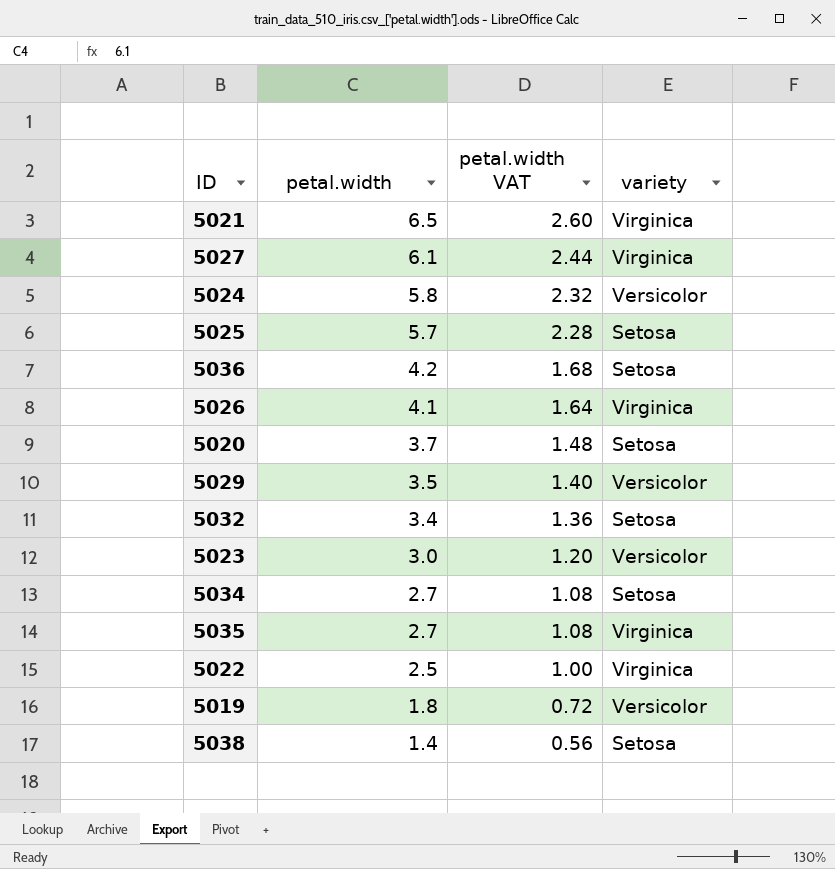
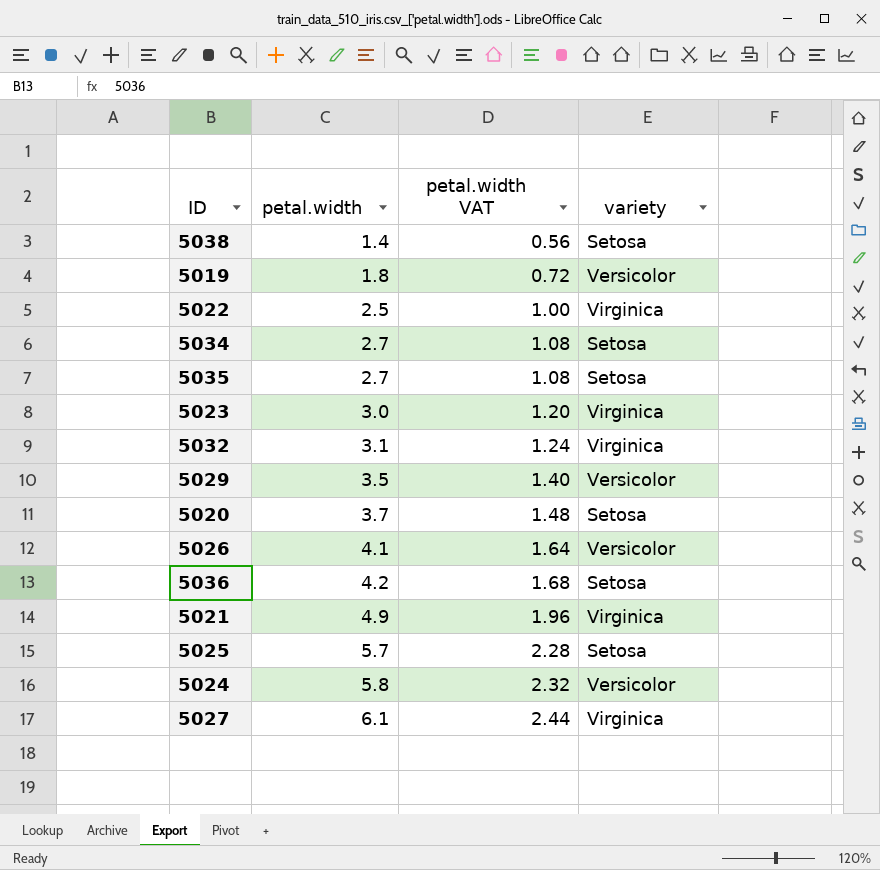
row order: petal.width descending -> petal.width ascending
5035 | variety: Virginica -> Setosa
5023 | variety: Versicolor -> Virginica
5032 | petal.width: 3.4 -> 3.1
5032 | petal.width VAT: 1.36 -> 1.24
5032 | variety: Setosa -> Virginica
5026 | variety: Virginica -> Versicolor
5021 | petal.width: 6.5 -> 4.9
5021 | petal.width VAT: 2.60 -> 1.96

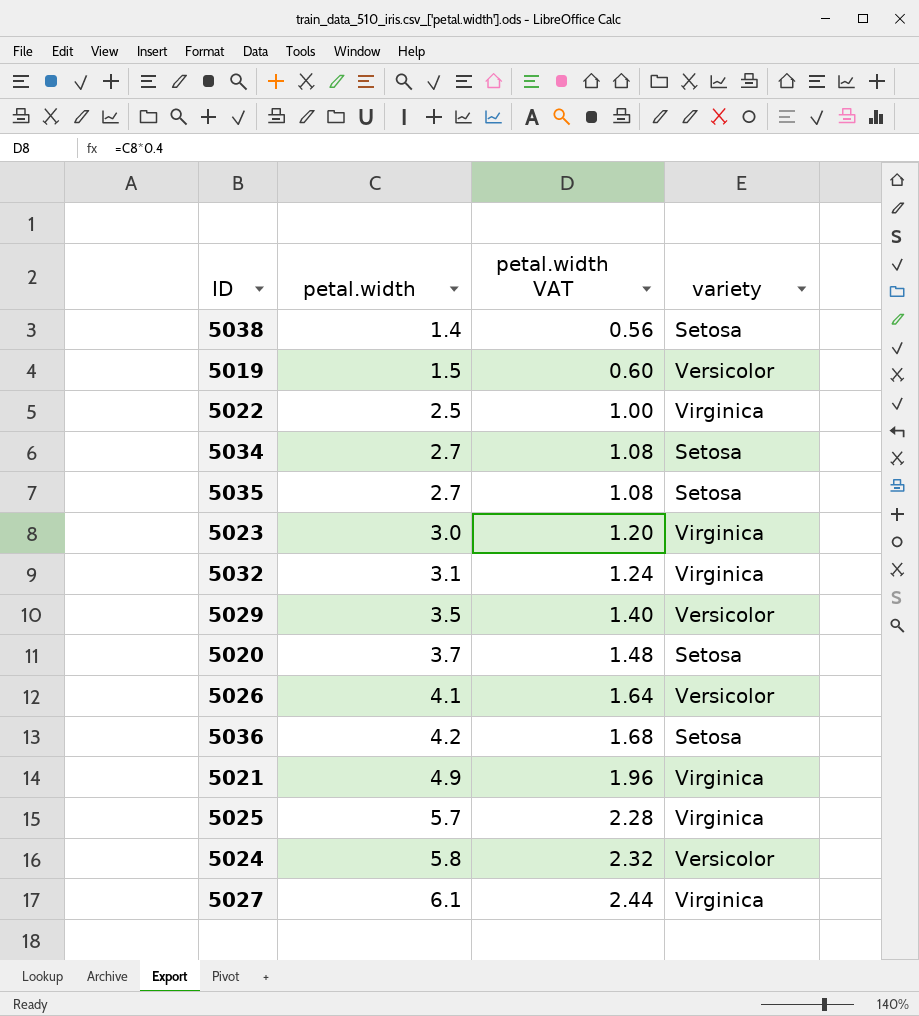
5019 | petal.width: 1.8 -> 1.5
5019 | petal.width VAT: 0.72 -> 0.60
5025 | variety: Setosa -> Virginica

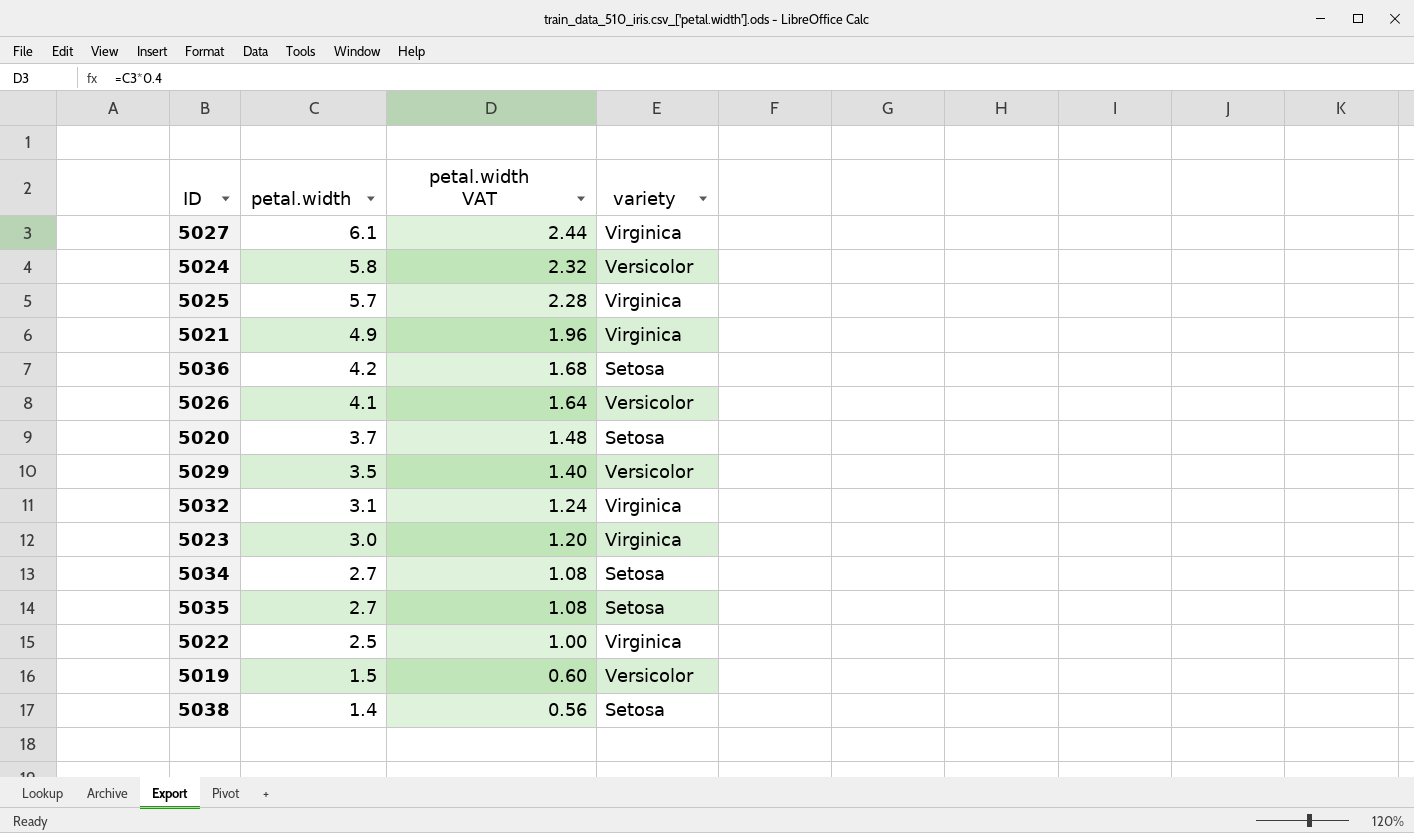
row order: petal.width ascending -> petal.width descending

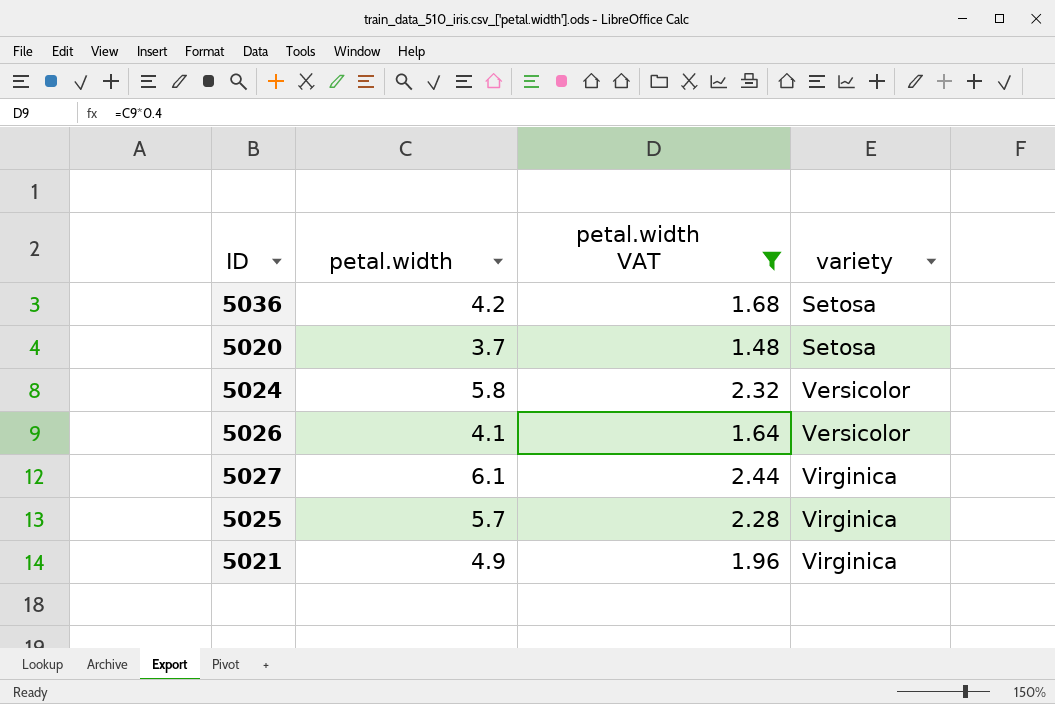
filter: none -> petal.width VAT >= 1.48
row order: petal.width descending -> variety ascending

